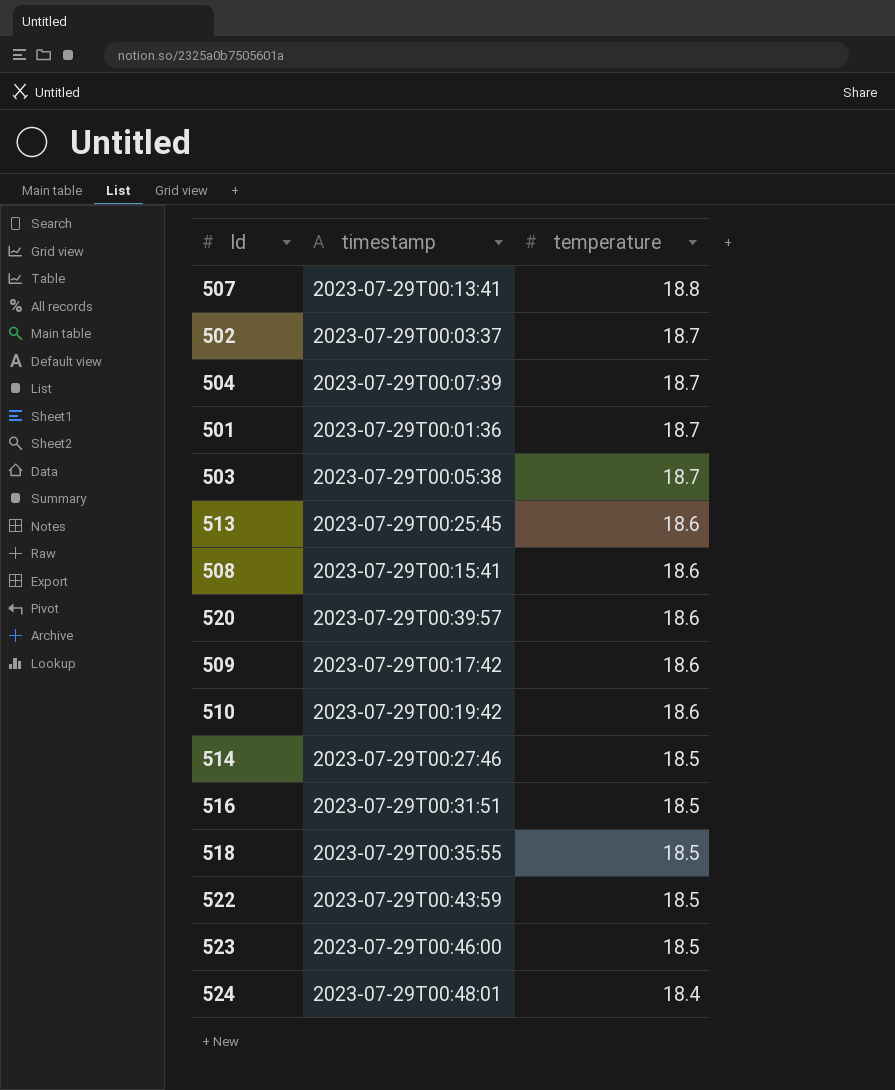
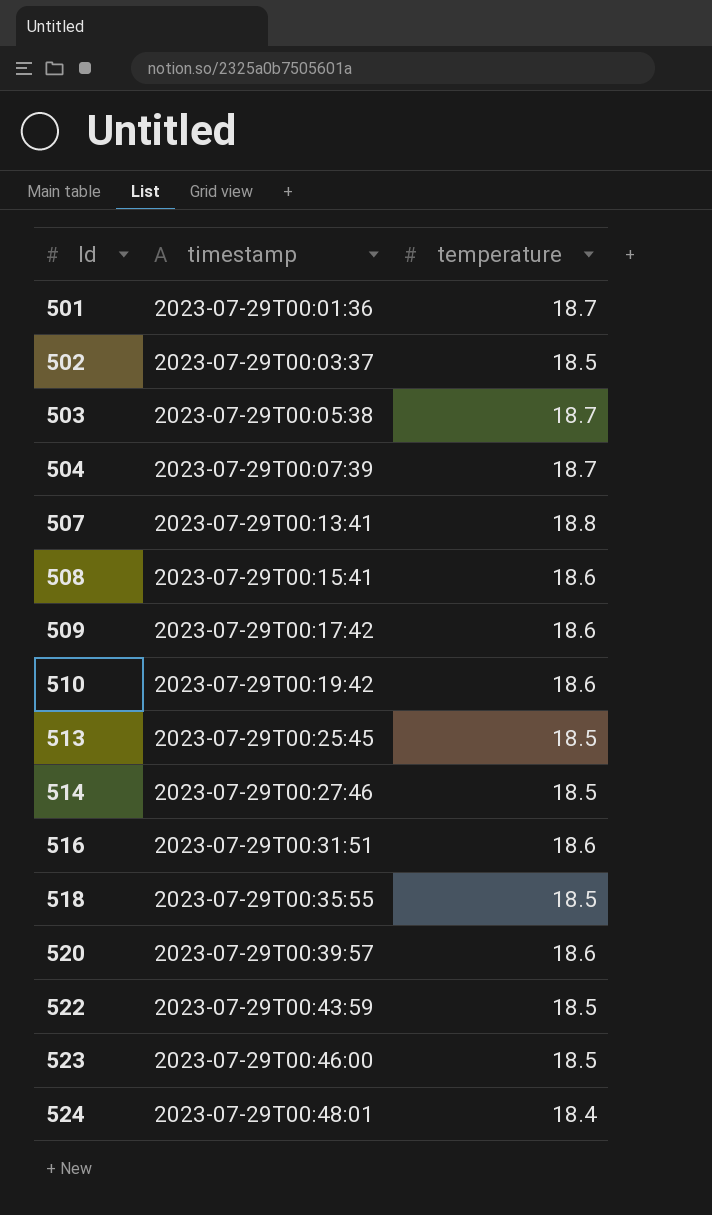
row order: temperature descending -> Id ascending
502 | temperature: 18.7 -> 18.5
513 | temperature: 18.6 -> 18.5
516 | temperature: 18.5 -> 18.6

